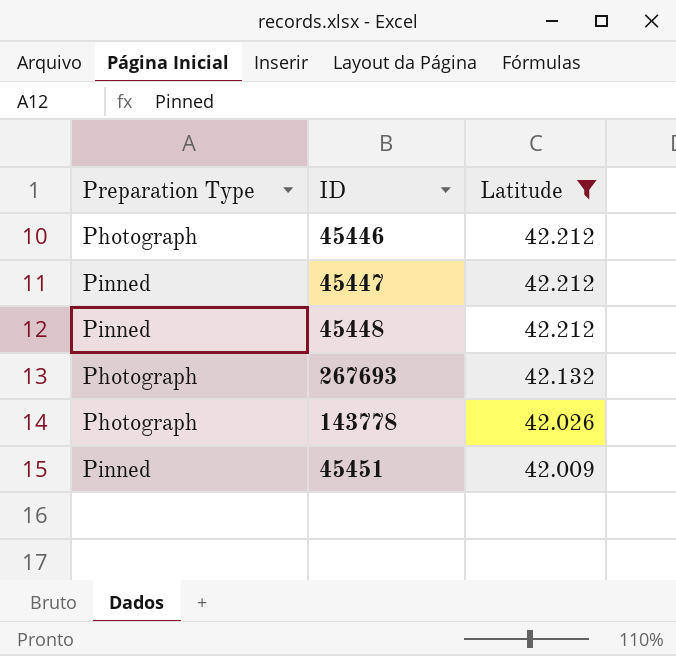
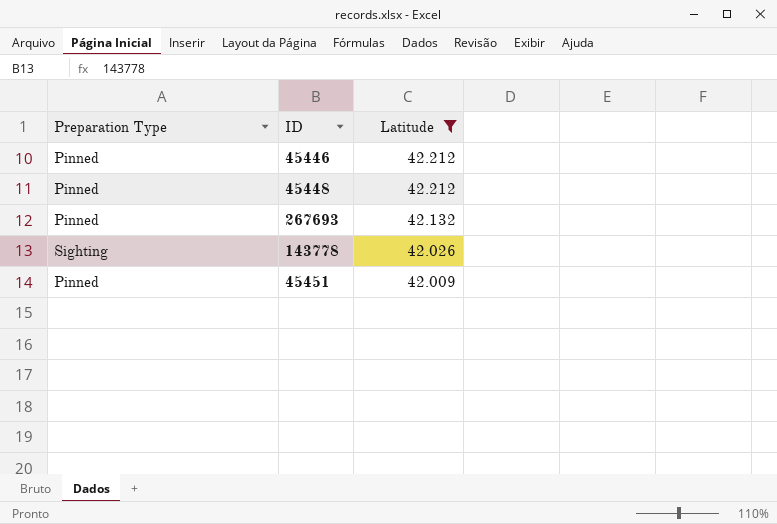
row 45447: Pinned | 42.212 -> none
45446 | Preparation Type: Photograph -> Pinned
267693 | Preparation Type: Photograph -> Pinned
143778 | Preparation Type: Photograph -> Sighting

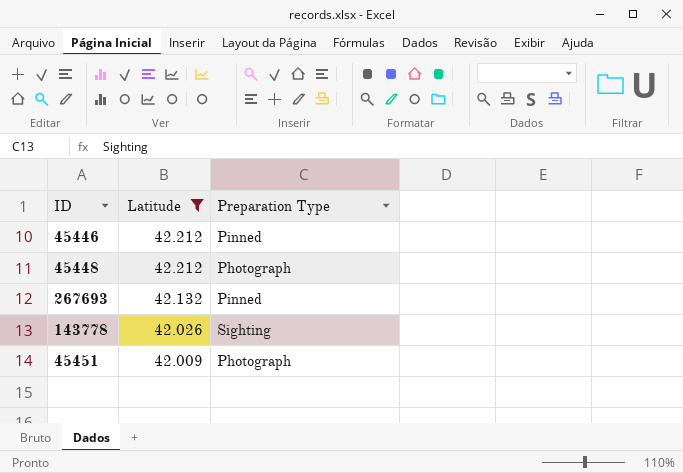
column Preparation Type | position: 1 -> 3
45448 | Preparation Type: Pinned -> Photograph
45451 | Preparation Type: Pinned -> Photograph

